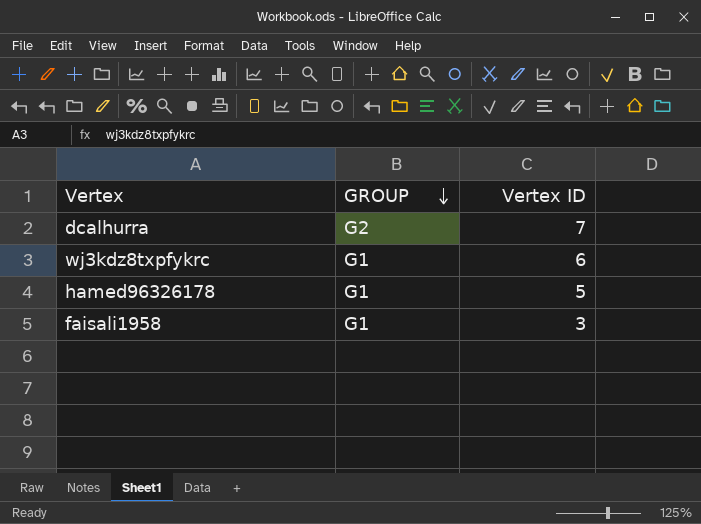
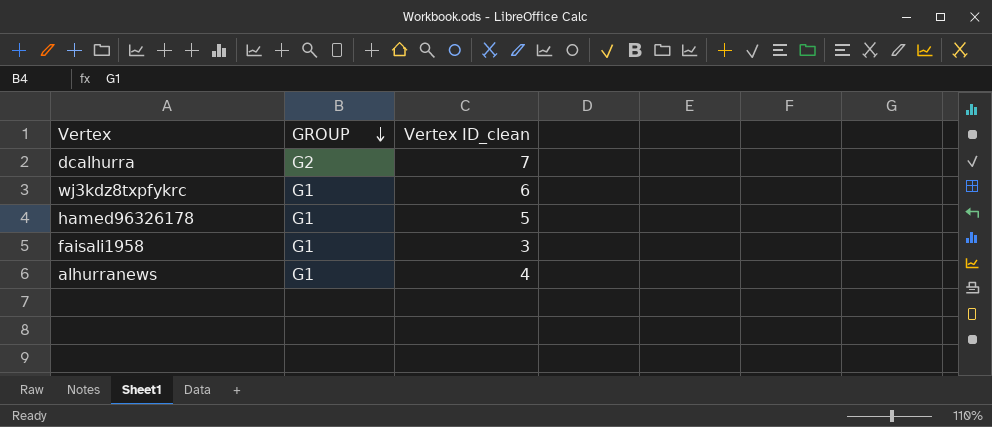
column name: Vertex ID -> Vertex ID_clean
row alhurranews: none -> G1 | 4

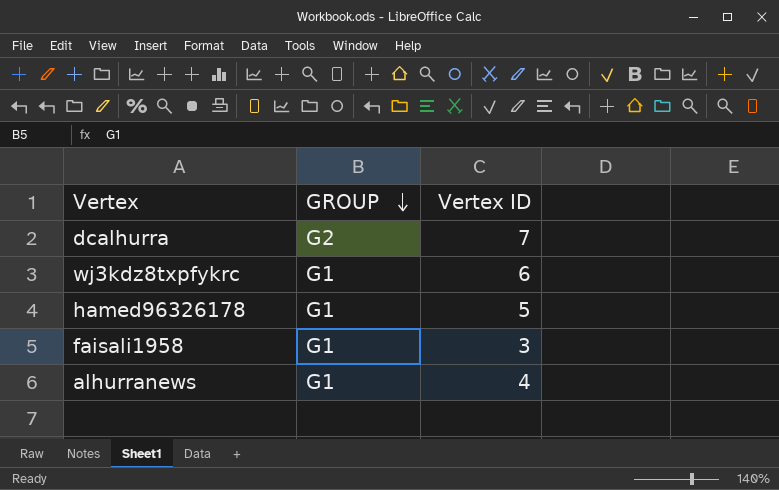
column name: Vertex ID_clean -> Vertex ID

